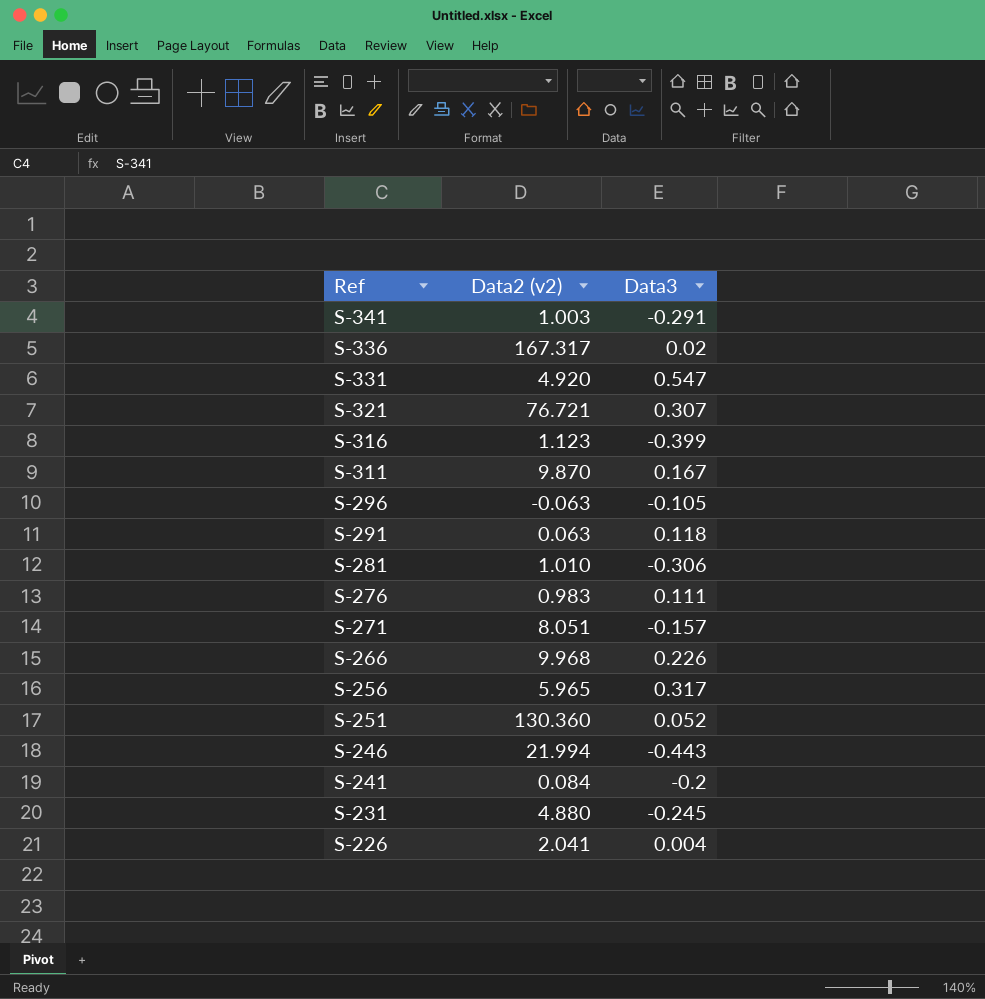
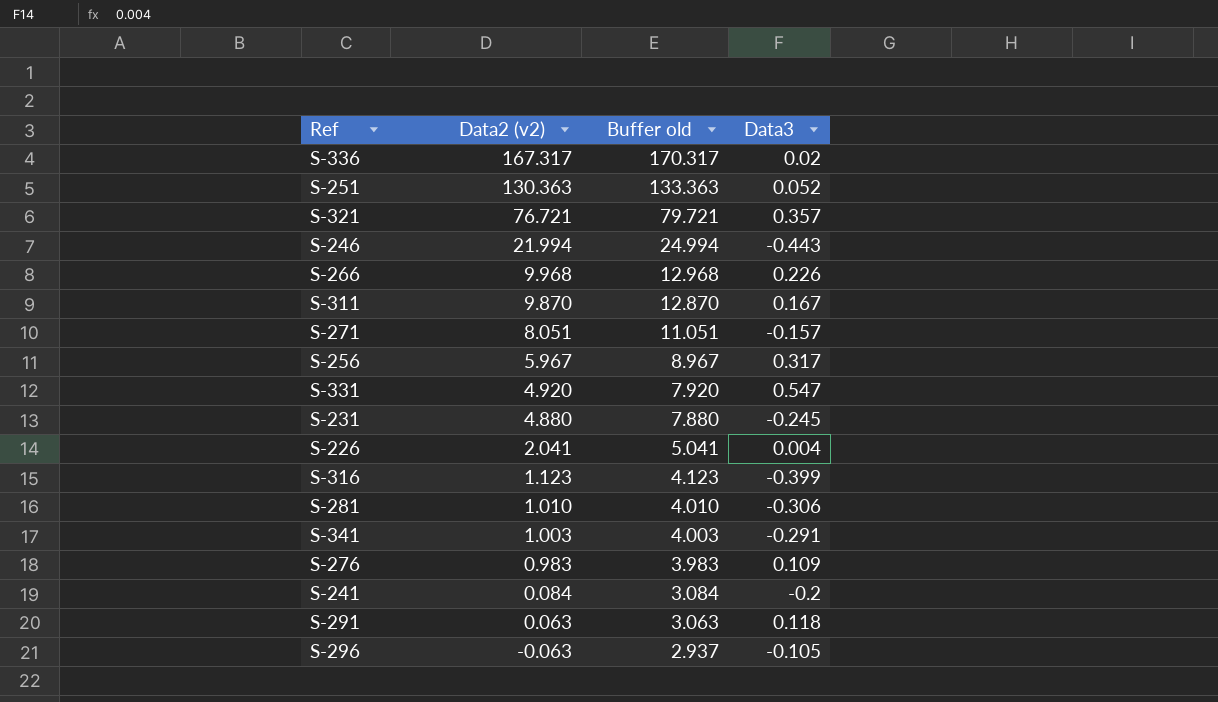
row order: Ref descending -> Data2 (v2) descending
column Buffer old | formula: none -> [Data2 (v2)] + 3
S-251 | Data2 (v2): 130.360 -> 130.363
S-321 | Data3: 0.307 -> 0.357
S-256 | Data2 (v2): 5.965 -> 5.967
S-276 | Data3: 0.111 -> 0.109

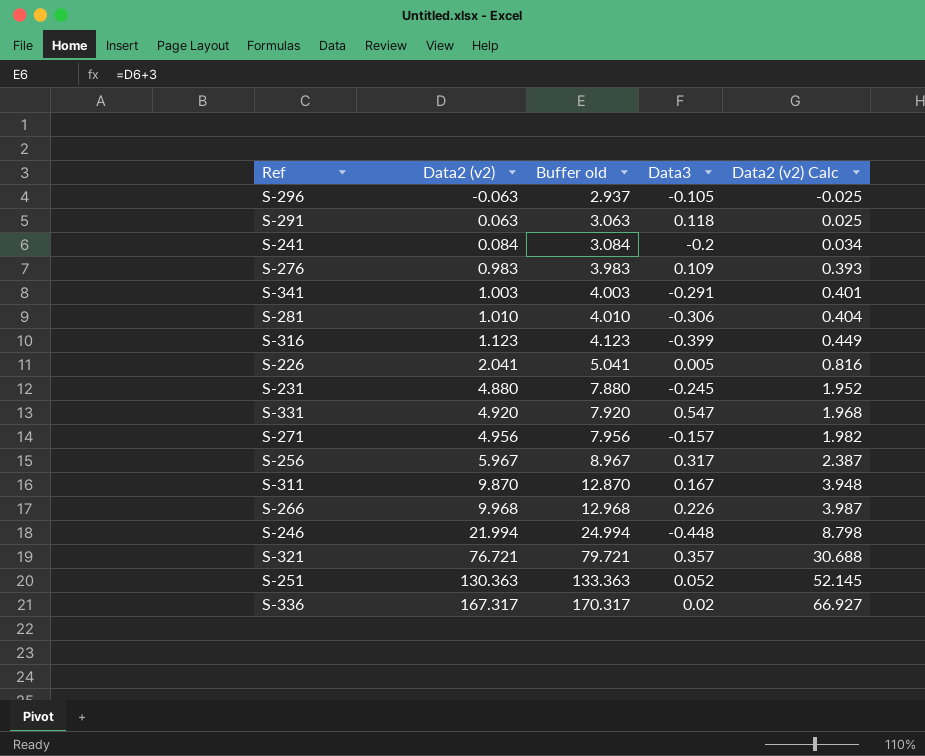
row order: Data2 (v2) descending -> Data2 (v2) ascending
column Data2 (v2) Calc | formula: none -> [Data2 (v2)] * 0.4
S-226 | Data3: 0.004 -> 0.005
S-271 | Data2 (v2): 8.051 -> 4.956
S-271 | Buffer old: 11.051 -> 7.956
S-246 | Data3: -0.443 -> -0.448

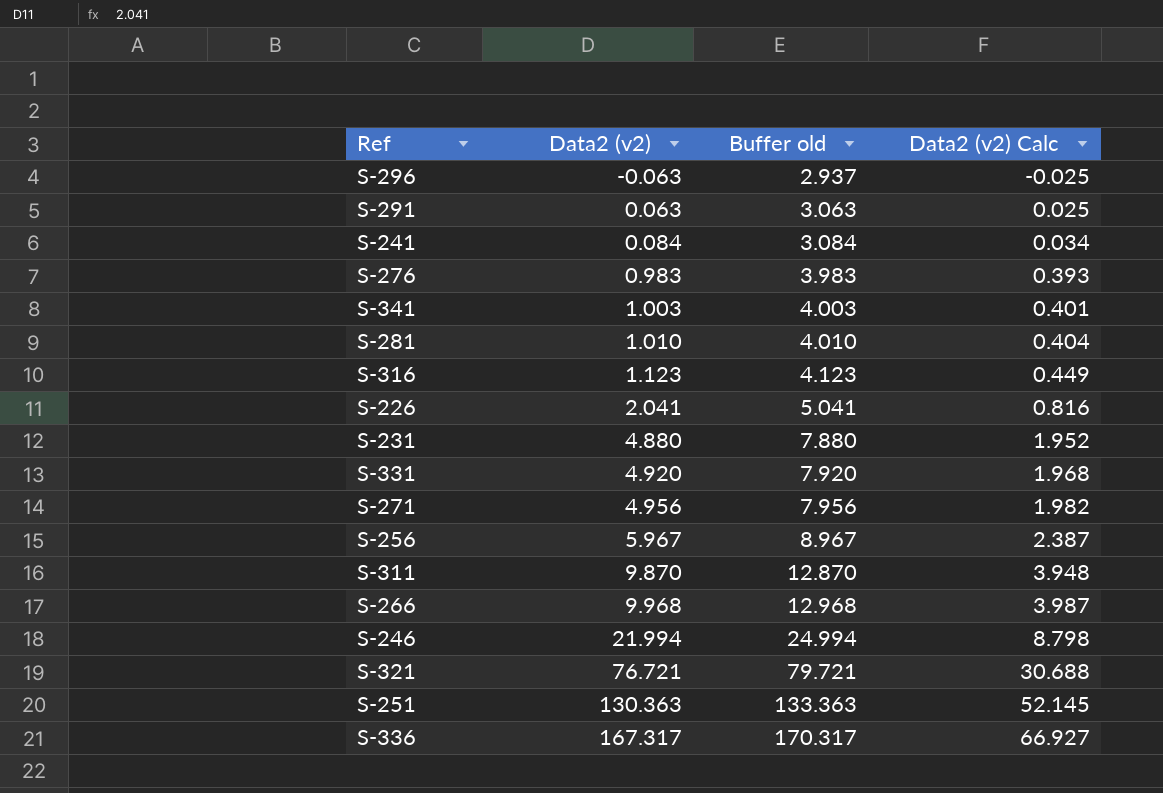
column Data3 | position: 4 -> none

